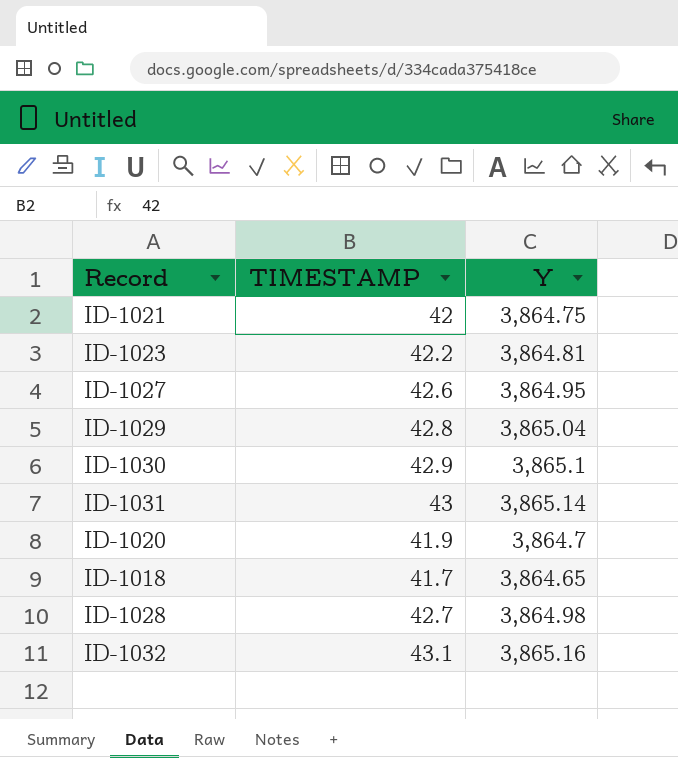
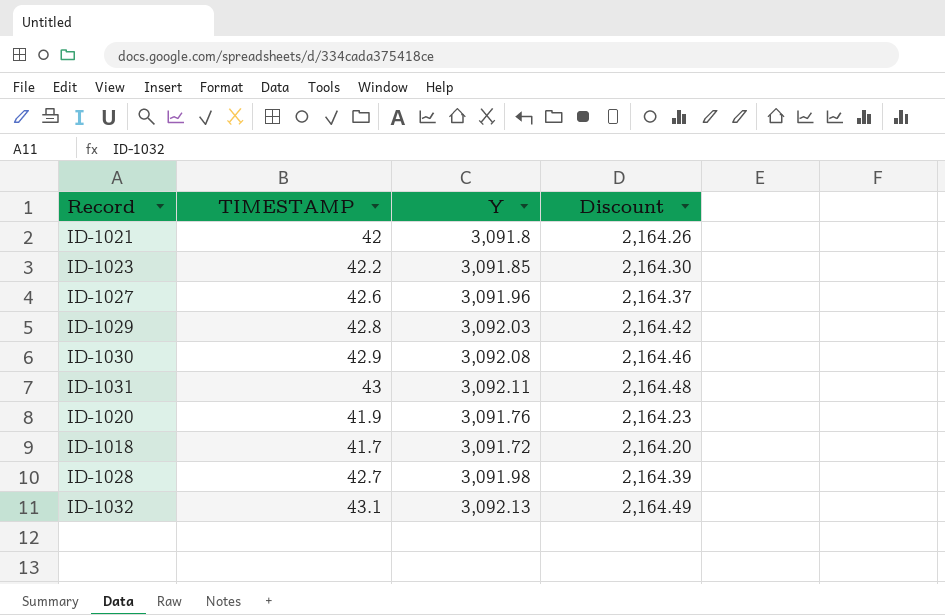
column Discount | formula: none -> [Y] * 0.7
ID-1021 | Y: 3,864.75 -> 3,091.8
ID-1023 | Y: 3,864.81 -> 3,091.85
ID-1027 | Y: 3,864.95 -> 3,091.96
ID-1029 | Y: 3,865.04 -> 3,092.03
ID-1030 | Y: 3,865.1 -> 3,092.08
ID-1031 | Y: 3,865.14 -> 3,092.11
ID-1020 | Y: 3,864.7 -> 3,091.76
ID-1018 | Y: 3,864.65 -> 3,091.72
ID-1028 | Y: 3,864.98 -> 3,091.98
ID-1032 | Y: 3,865.16 -> 3,092.13

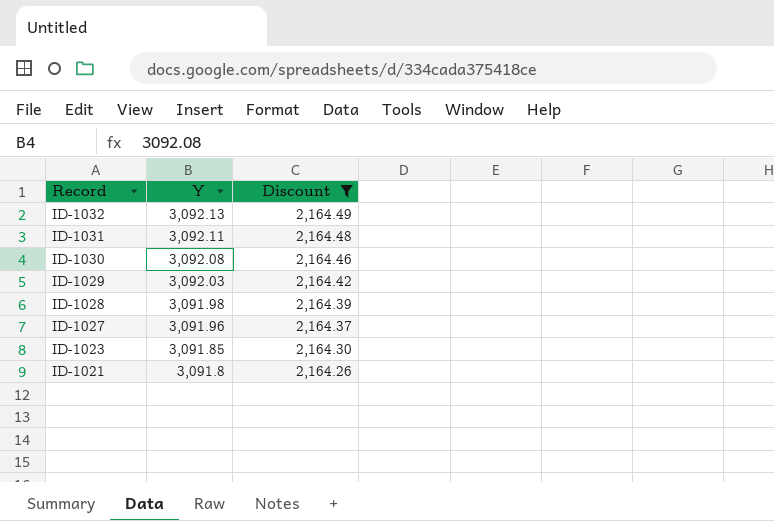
filter: none -> Discount >= 2,164.26
row order: none -> Record descending
column TIMESTAMP | position: 2 -> none

